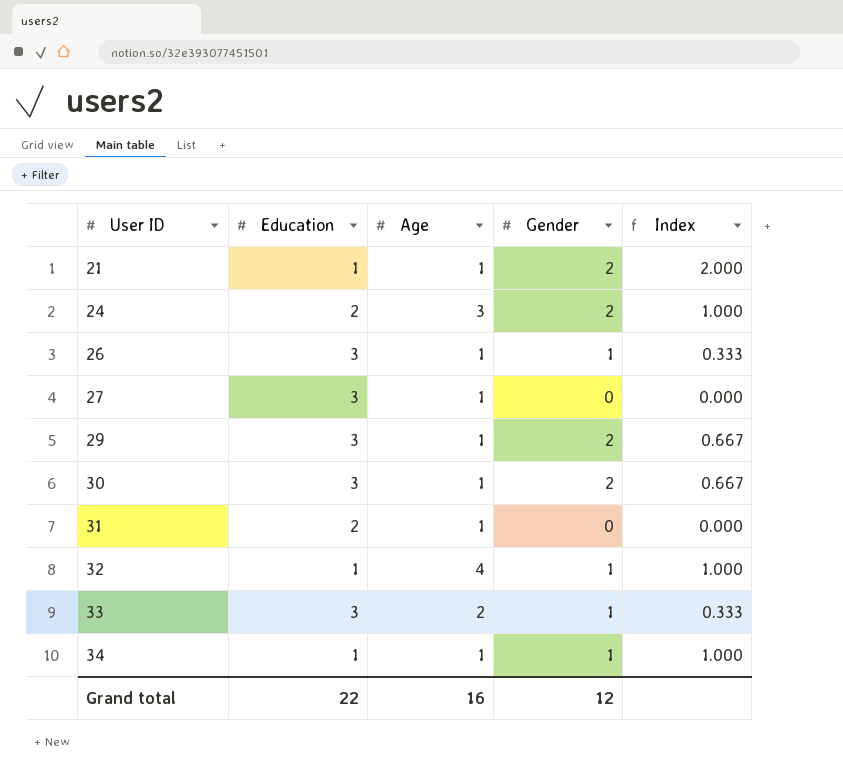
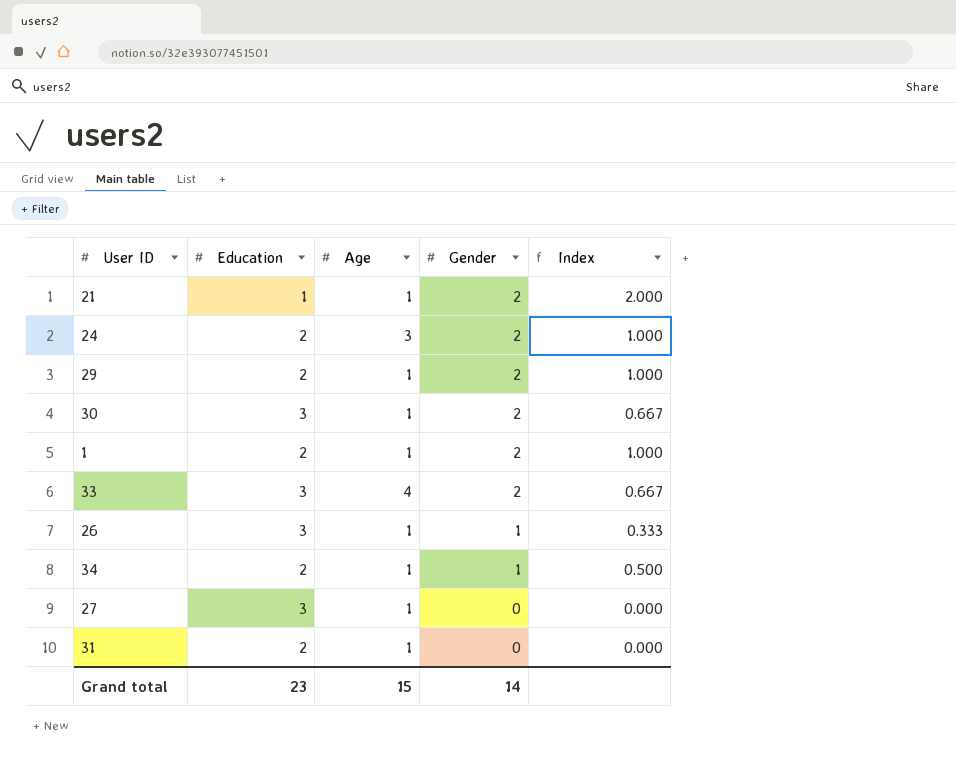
row order: User ID ascending -> Gender descending
row 32: 1 | 4 | 1 | 1.000 -> none
29 | Education: 3 -> 2
29 | Index: 0.667 -> 1.000
row 1: none -> 2 | 1 | 2 | 1.000
33 | Age: 2 -> 4
33 | Gender: 1 -> 2
33 | Index: 0.333 -> 0.667
34 | Education: 1 -> 2
34 | Index: 1.000 -> 0.500
Grand total | Education: 22 -> 23
Grand total | Age: 16 -> 15
Grand total | Gender: 12 -> 14

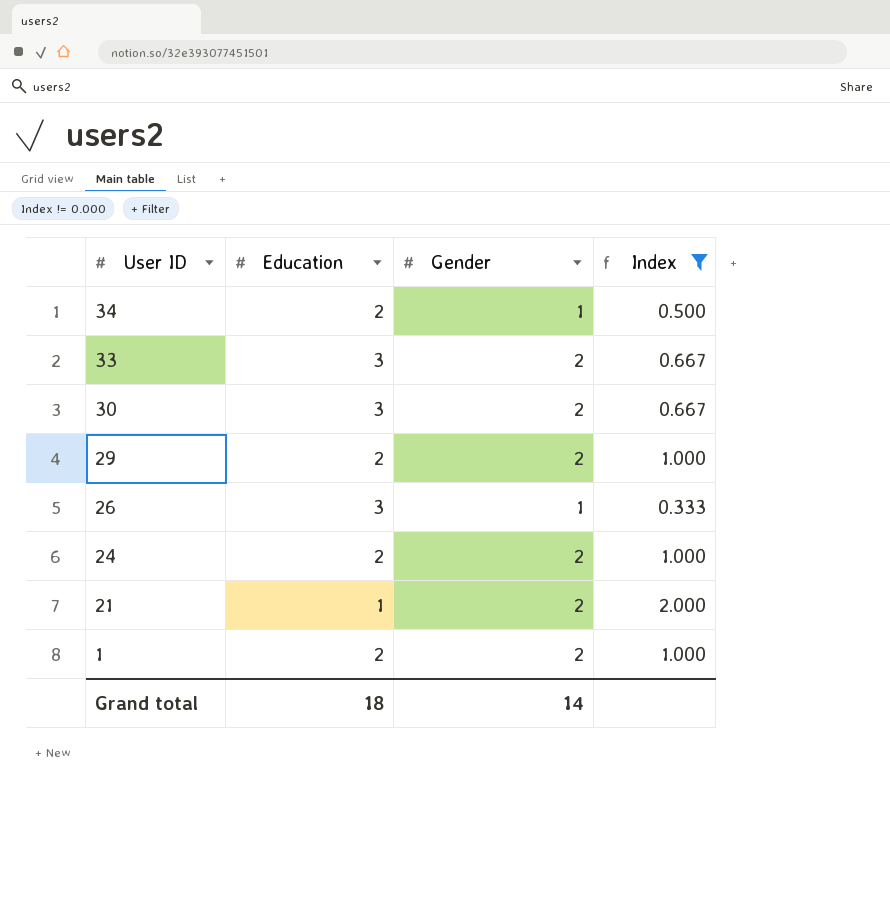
filter: none -> Index != 0.000
row order: Gender descending -> User ID descending
column Age | position: 3 -> none
Grand total | Education: 23 -> 18

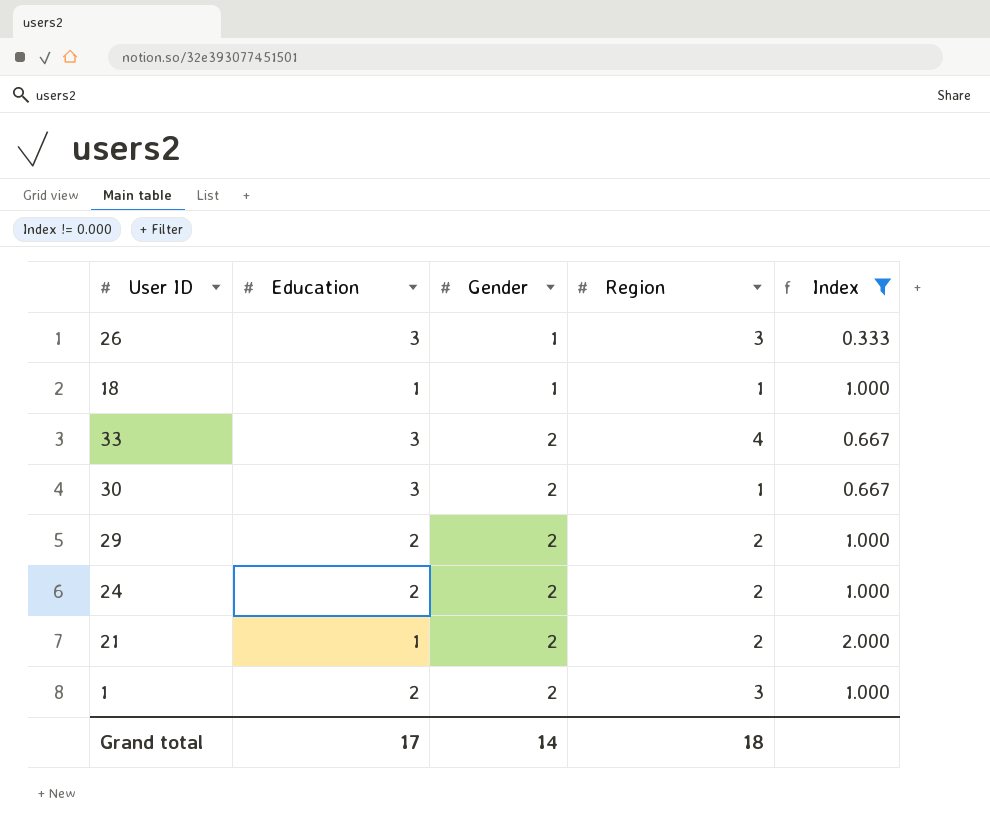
row order: User ID descending -> Gender ascending
column Region | position: none -> 4
row 34: 2 | 1 | 0.500 -> none
row 18: none -> 1 | 1 | 1 | 1.000
Grand total | Education: 18 -> 17

